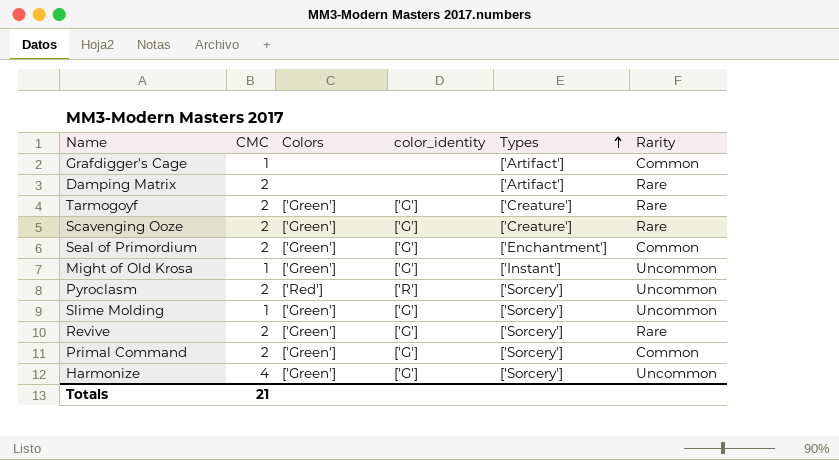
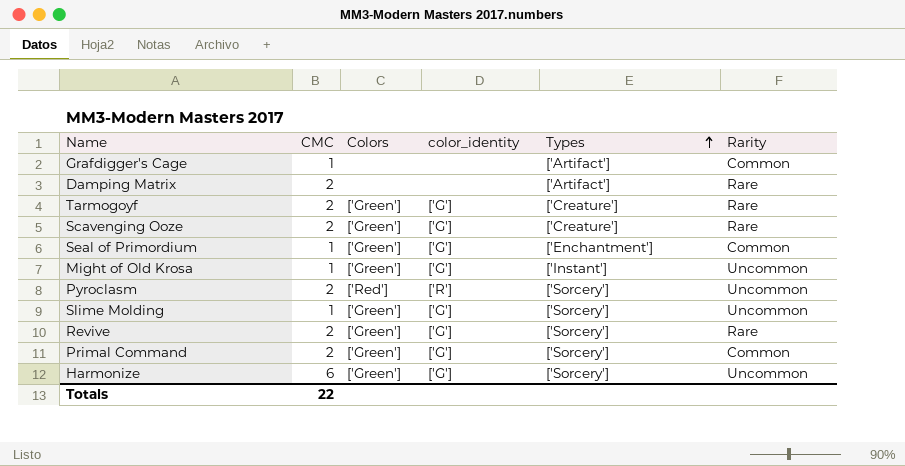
Seal of Primordium | CMC: 2 -> 1
Harmonize | CMC: 4 -> 6
Totals | CMC: 21 -> 22

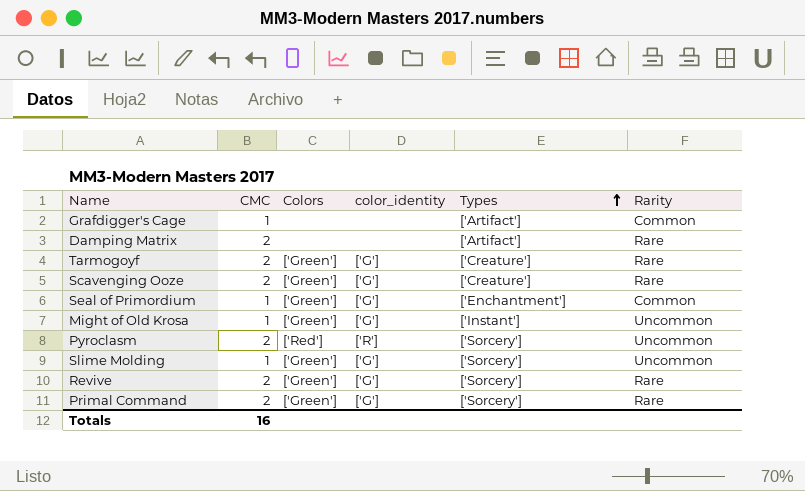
row Harmonize: 6 | ['Green'] | ['G'] | ['Sorcery'] | Uncommon -> none
Primal Command | Rarity: Common -> Rare
Totals | CMC: 22 -> 16

